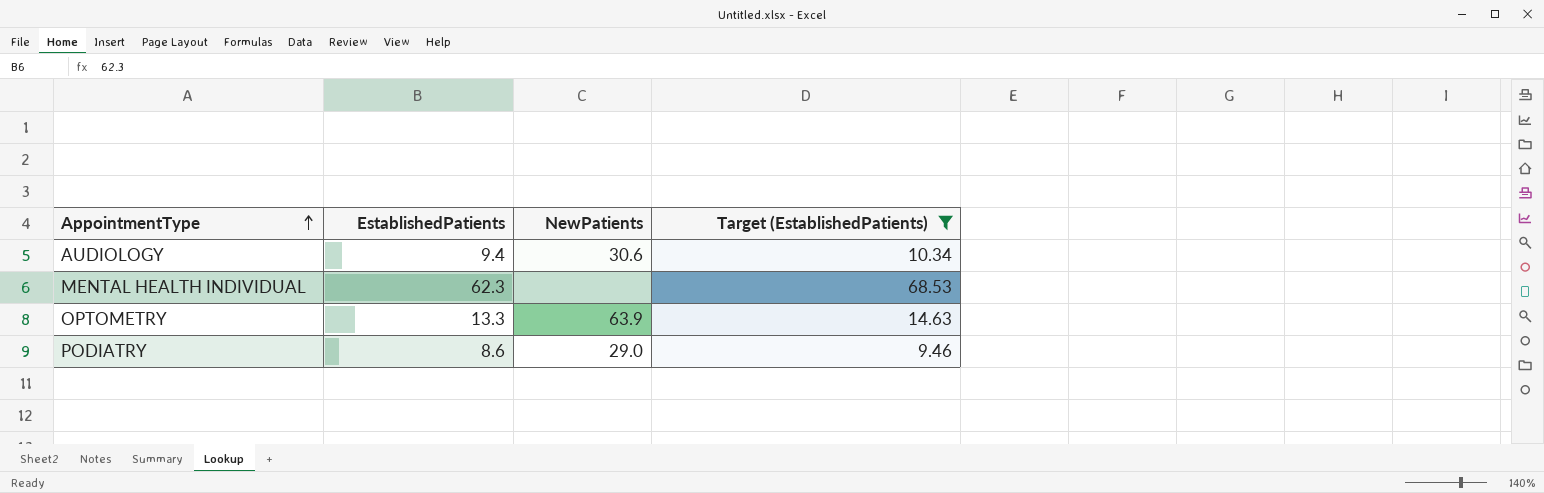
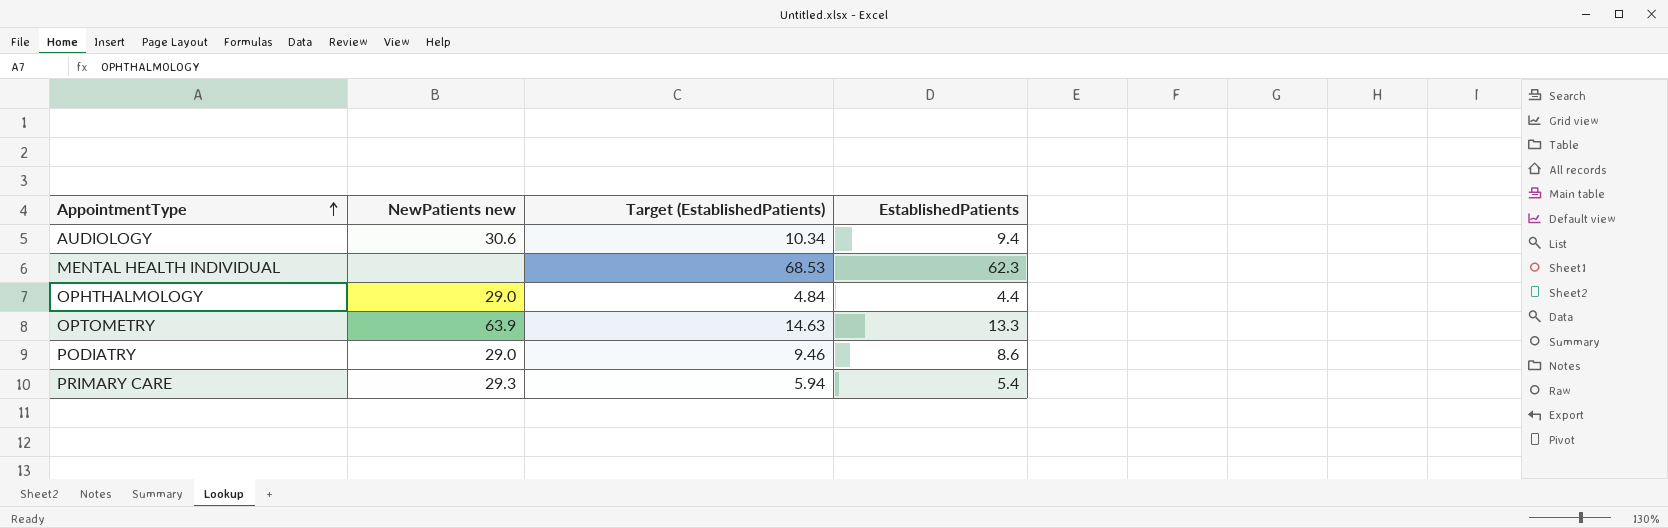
filter: Target (EstablishedPatients) >= 9.46 -> none
column name: NewPatients -> NewPatients new
column EstablishedPatients | position: 2 -> 4

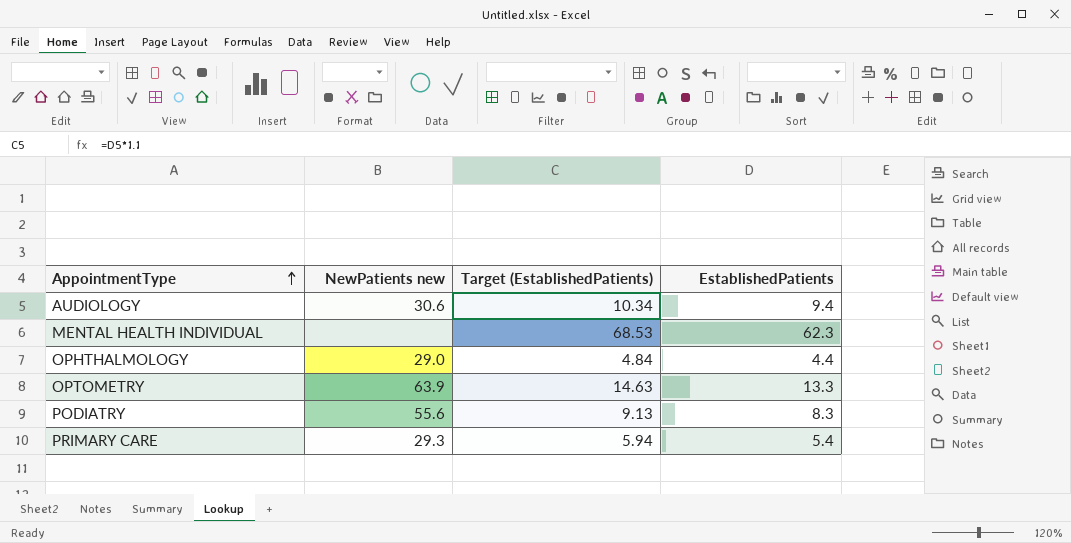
PODIATRY | NewPatients new: 29.0 -> 55.6
PODIATRY | Target (EstablishedPatients): 9.46 -> 9.13
PODIATRY | EstablishedPatients: 8.6 -> 8.3

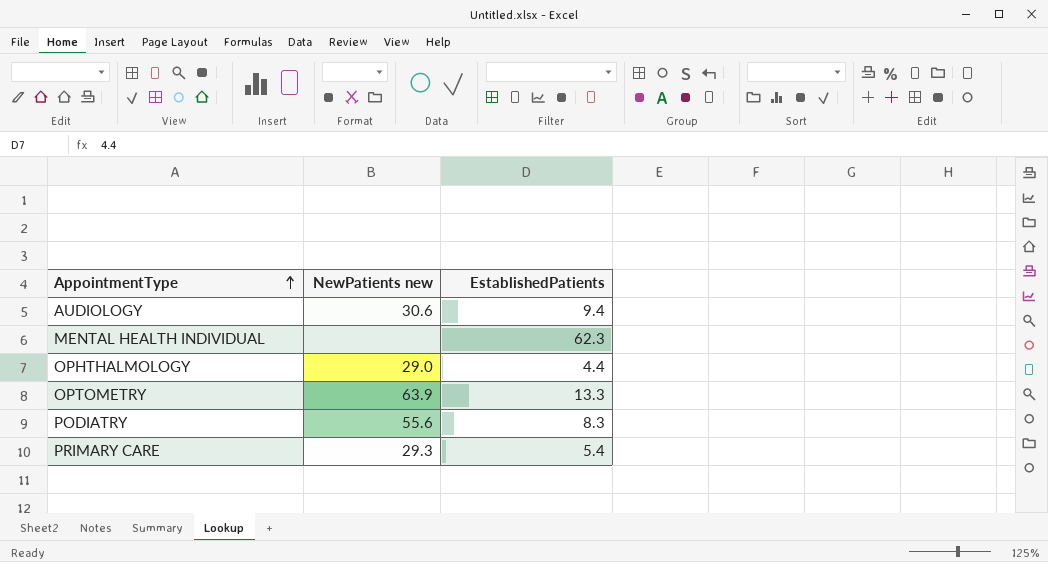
column Target (EstablishedPatients) | formula: [EstablishedPatients] * 1.1 -> none

